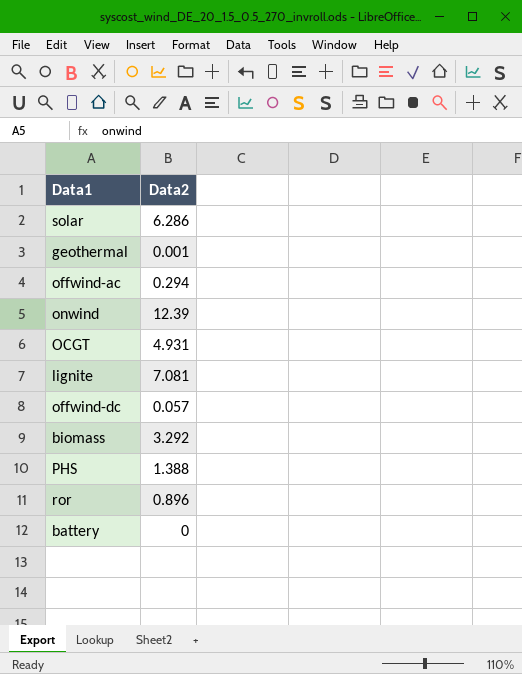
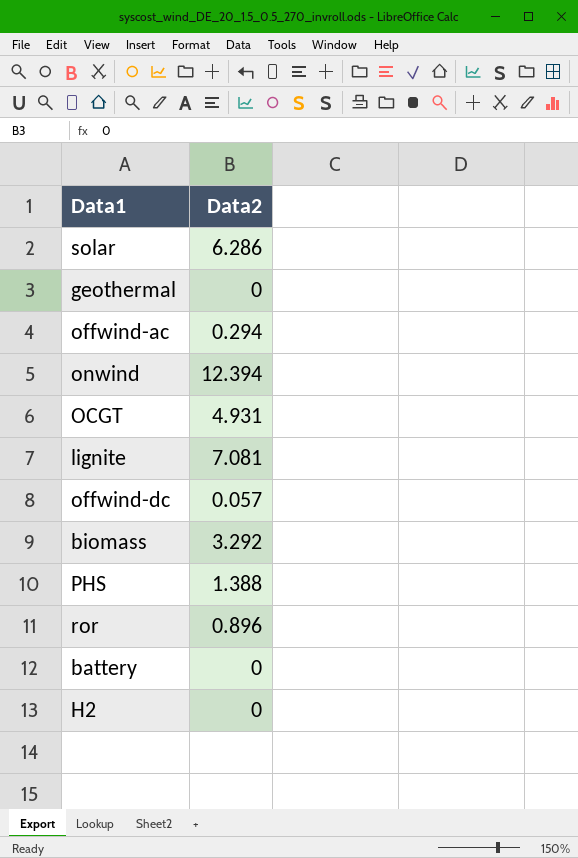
geothermal | Data2: 0.001 -> 0
onwind | Data2: 12.39 -> 12.394
row H2: none -> 0

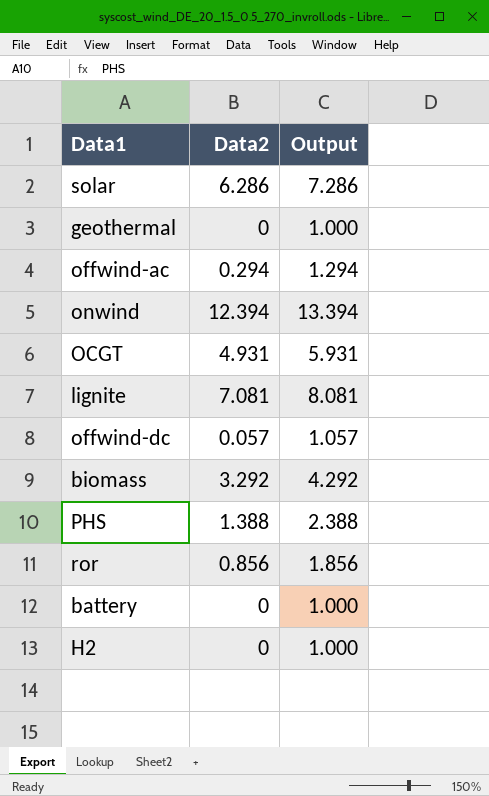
column Output | formula: none -> [Data2] + 1
ror | Data2: 0.896 -> 0.856

